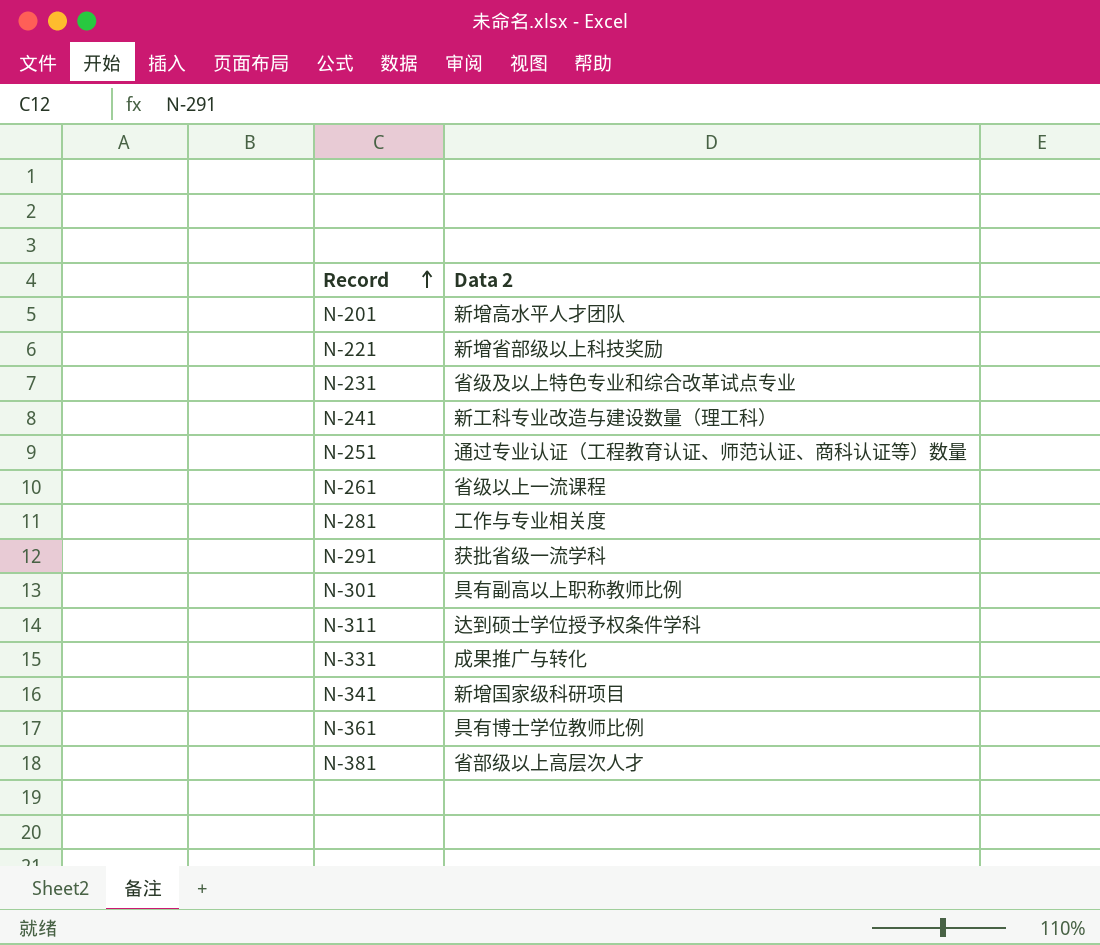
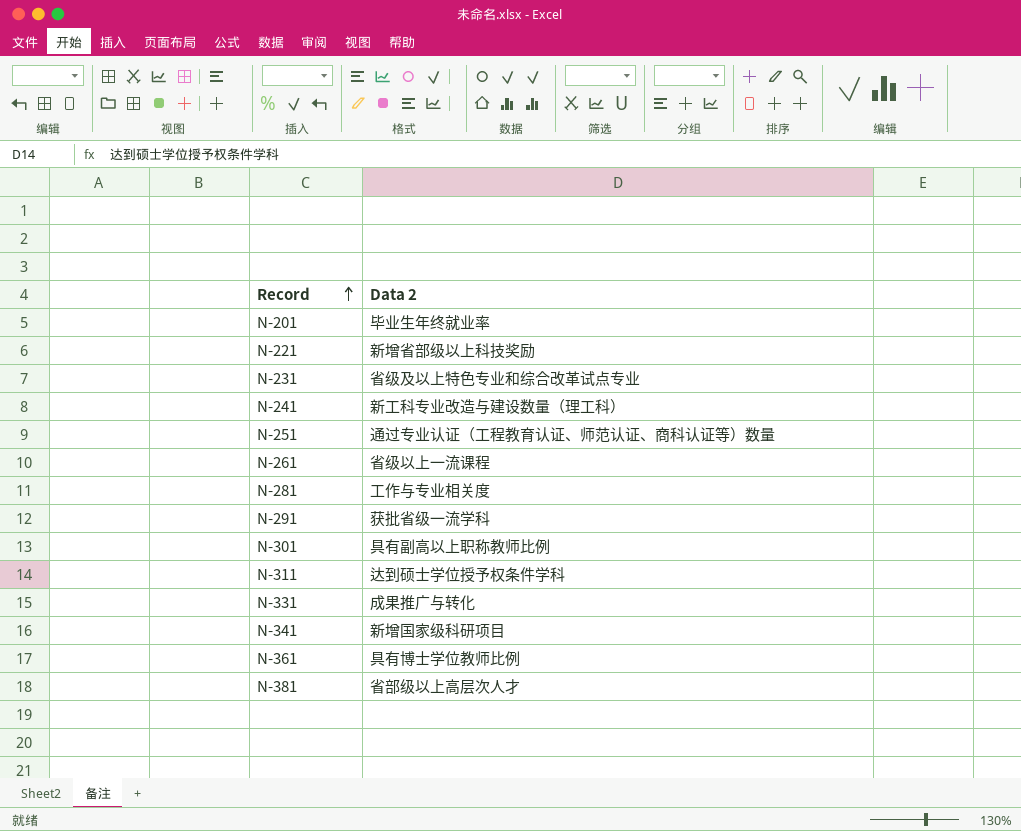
N-201 | Data 2: 新增高水平人才团队 -> 毕业生年终就业率

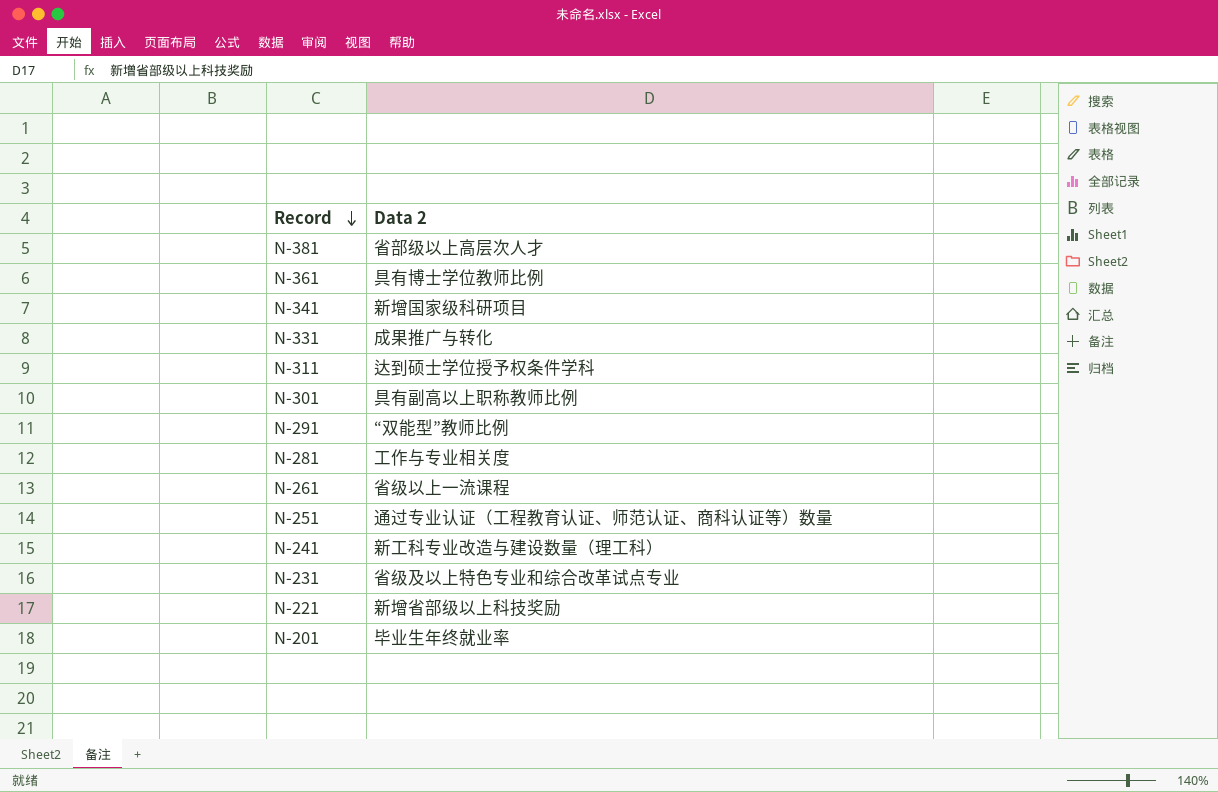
row order: Record ascending -> Record descending
N-291 | Data 2: 获批省级一流学科 -> “双能型”教师比例

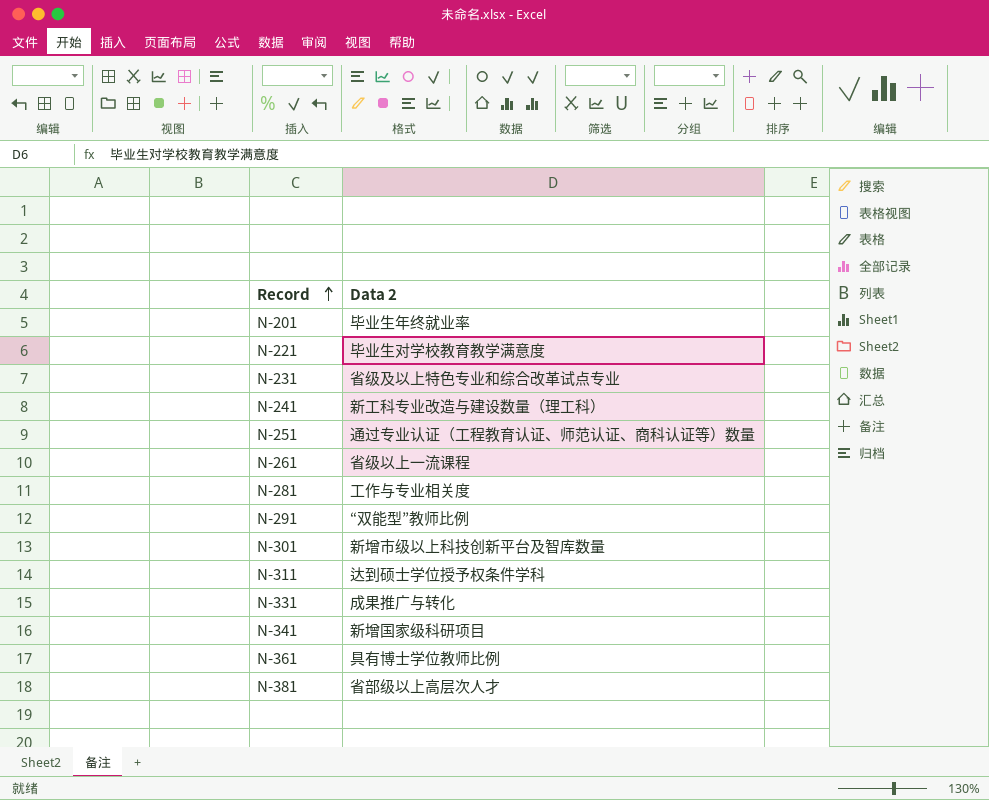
row order: Record descending -> Record ascending
N-221 | Data 2: 新增省部级以上科技奖励 -> 毕业生对学校教育教学满意度
N-301 | Data 2: 具有副高以上职称教师比例 -> 新增市级以上科技创新平台及智库数量

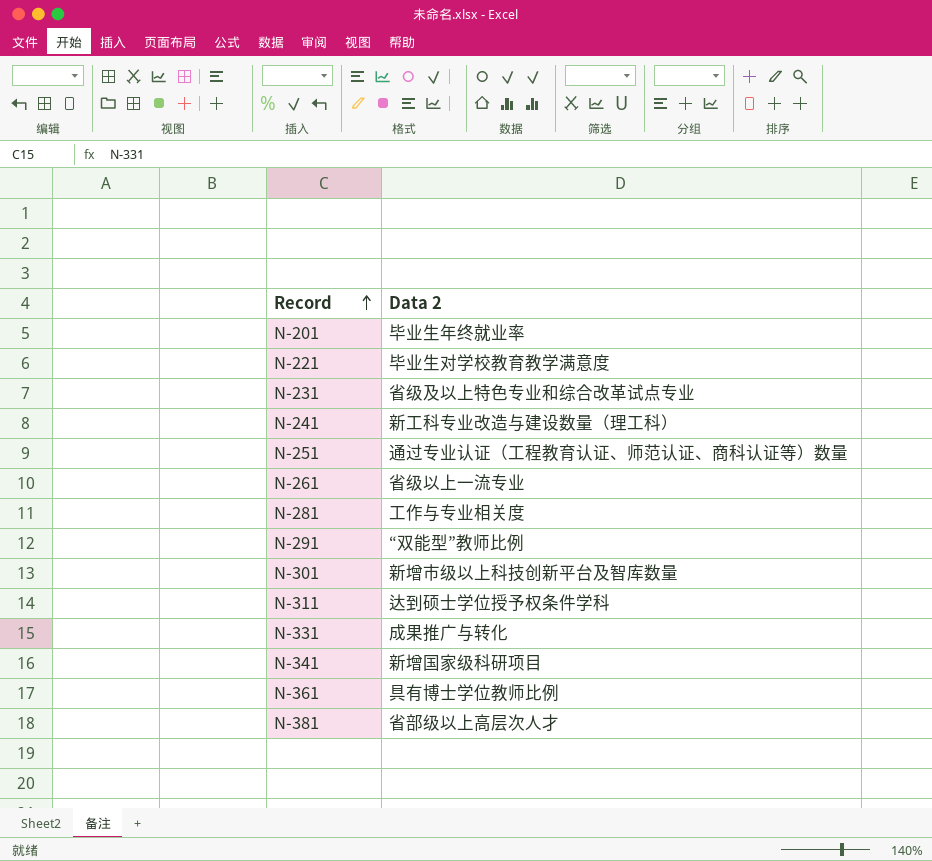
N-261 | Data 2: 省级以上一流课程 -> 省级以上一流专业

